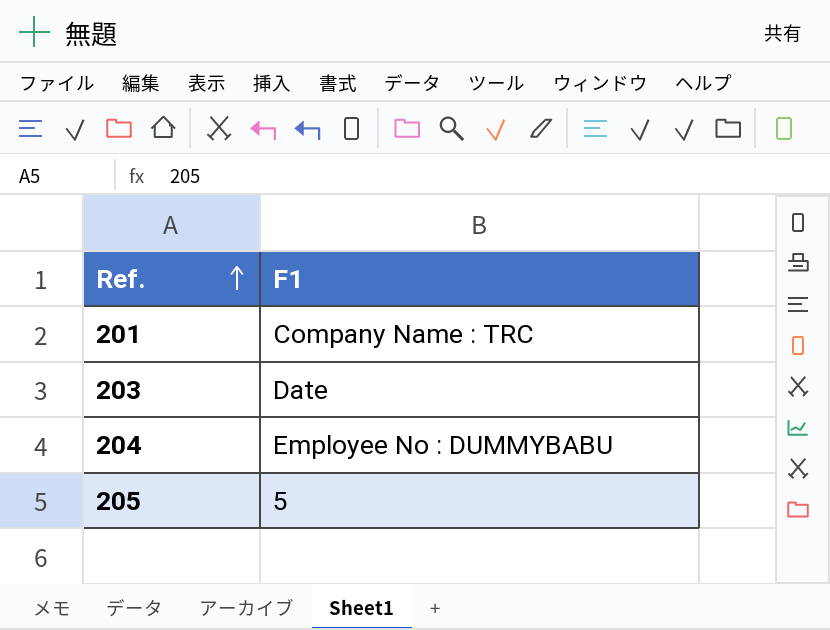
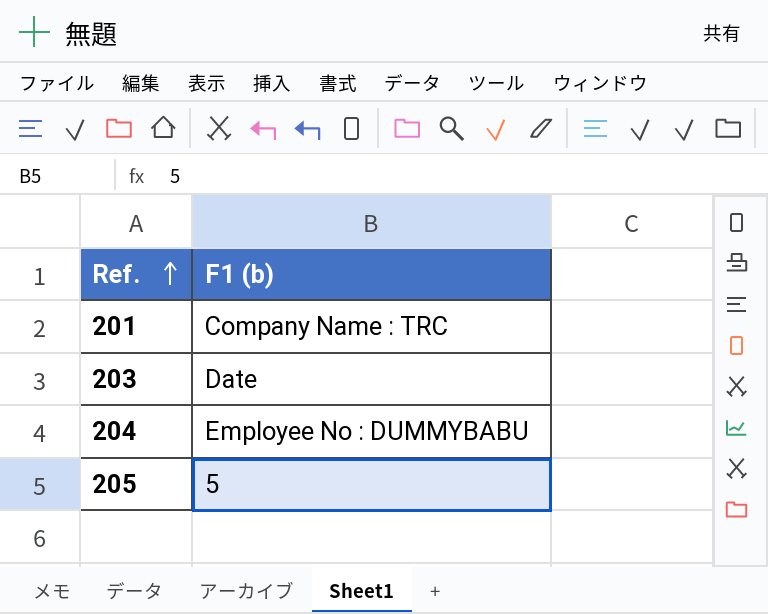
column name: F1 -> F1 (b)

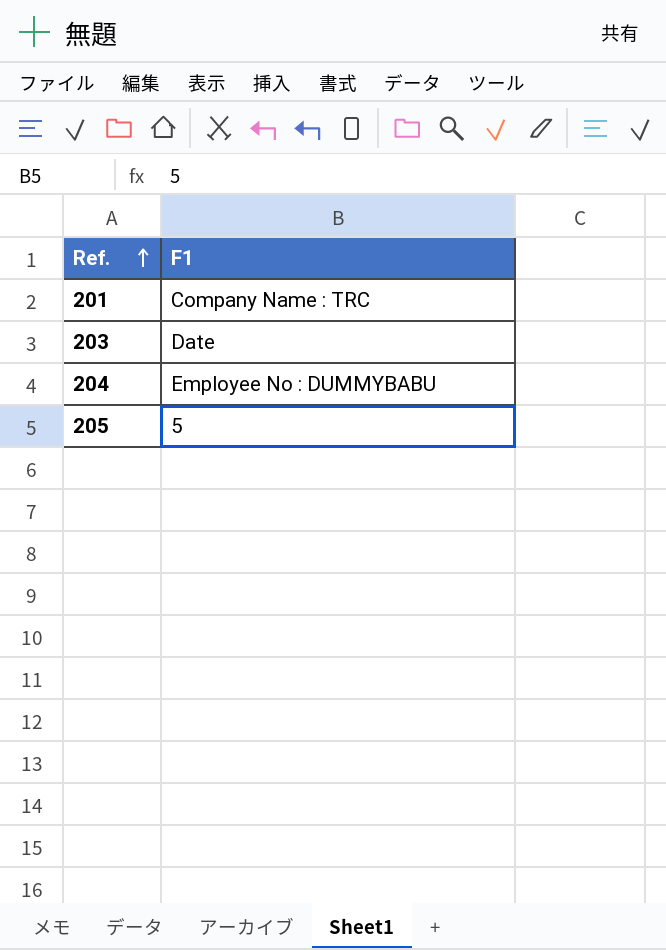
column name: F1 (b) -> F1

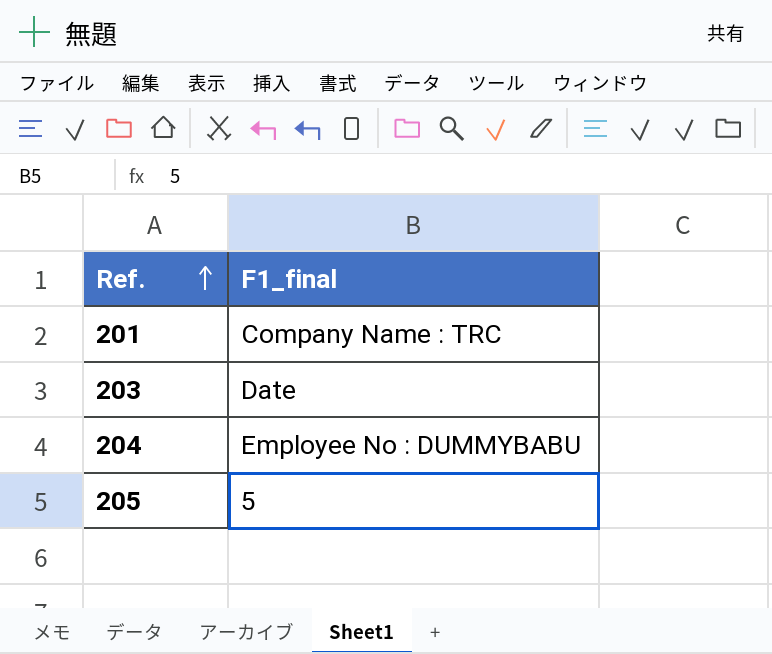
column name: F1 -> F1_final

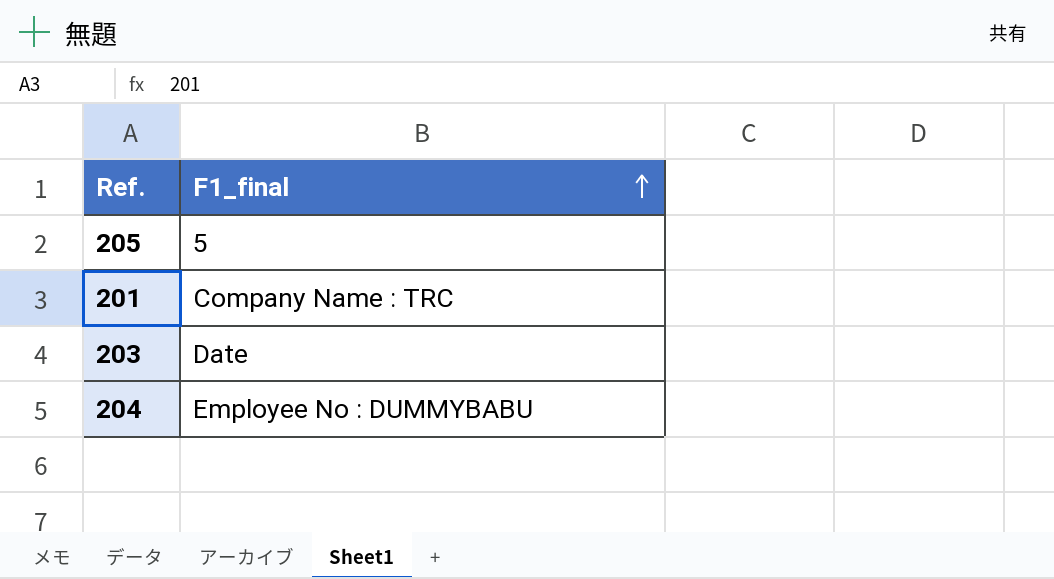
row order: Ref. ascending -> F1_final ascending

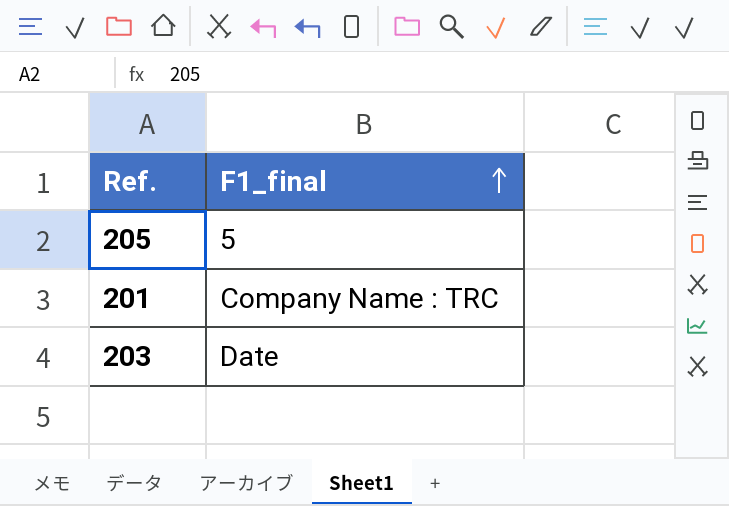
row 204: Employee No : DUMMYBABU -> none

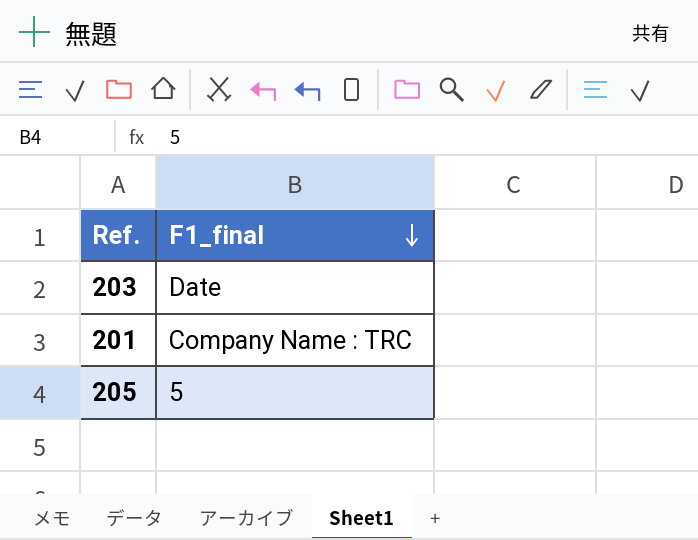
row order: F1_final ascending -> F1_final descending

